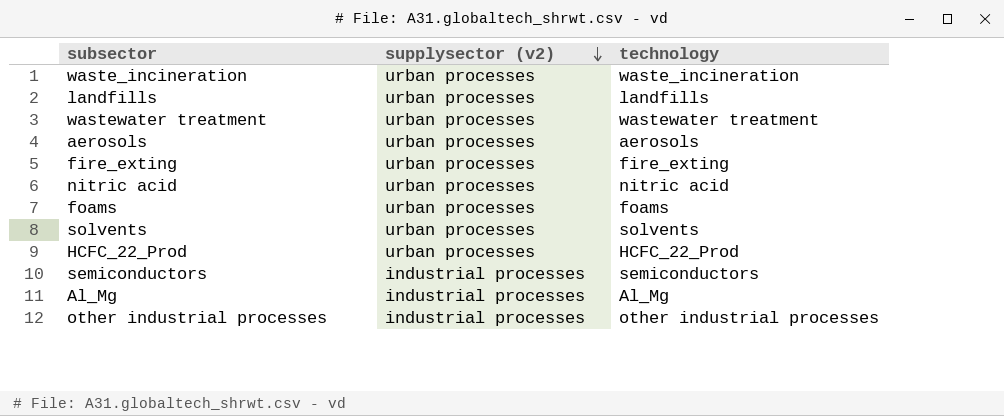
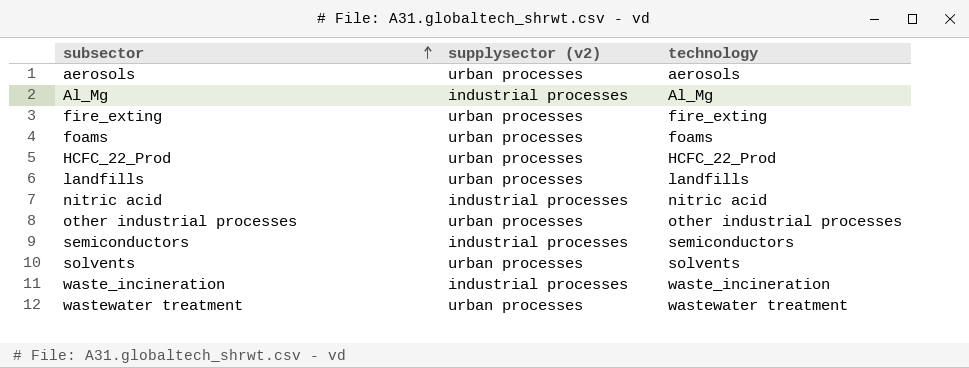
row order: supplysector (v2) descending -> subsector ascending
nitric acid | supplysector (v2): urban processes -> industrial processes
other industrial processes | supplysector (v2): industrial processes -> urban processes
waste_incineration | supplysector (v2): urban processes -> industrial processes

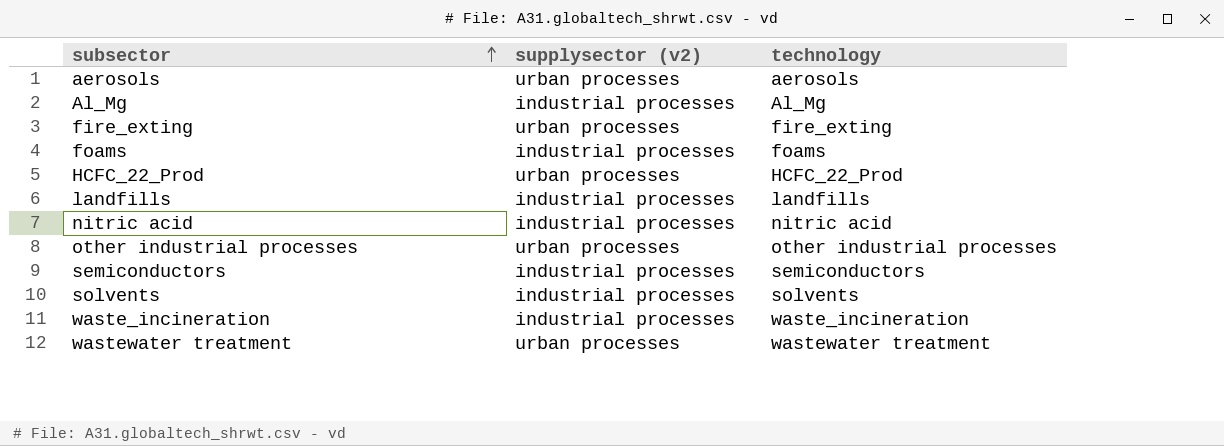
foams | supplysector (v2): urban processes -> industrial processes
landfills | supplysector (v2): urban processes -> industrial processes
solvents | supplysector (v2): urban processes -> industrial processes

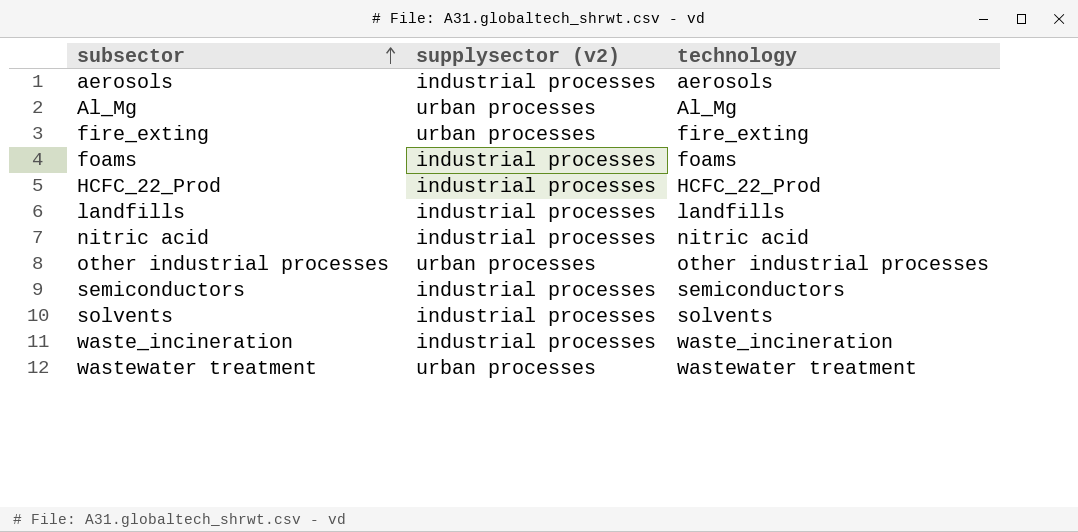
aerosols | supplysector (v2): urban processes -> industrial processes
Al_Mg | supplysector (v2): industrial processes -> urban processes
HCFC_22_Prod | supplysector (v2): urban processes -> industrial processes

